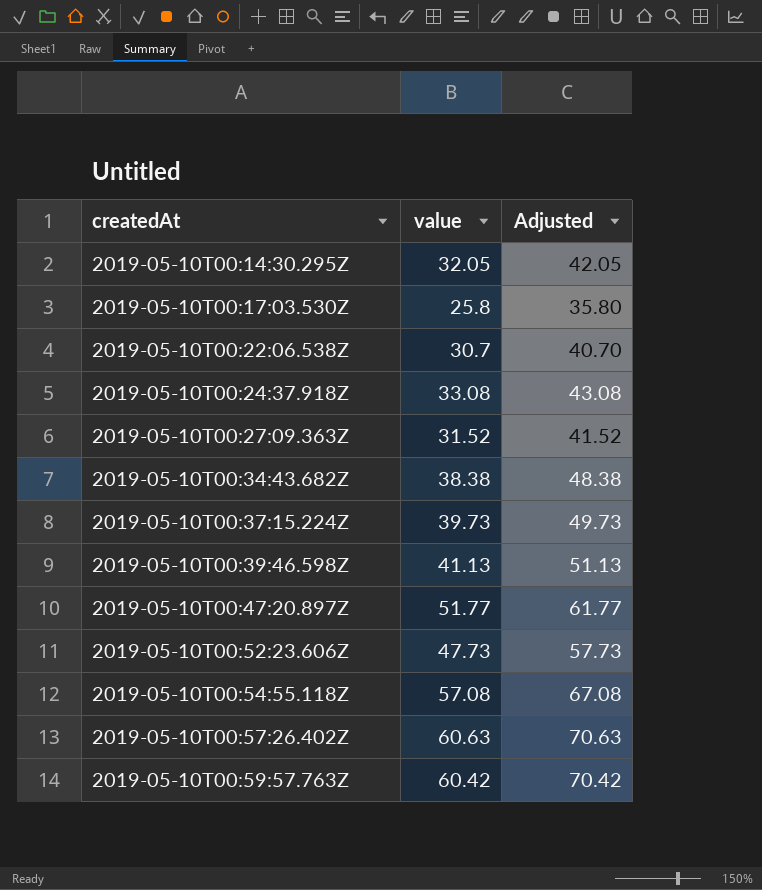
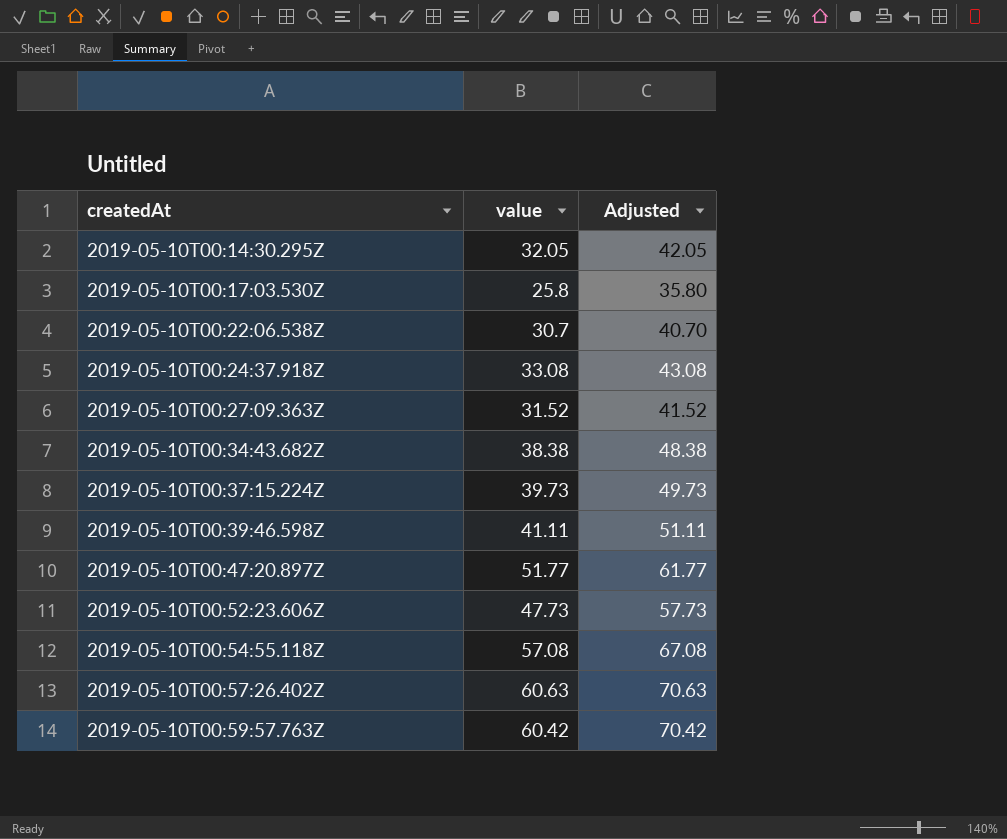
2019-05-10T00:39:46.598Z | value: 41.13 -> 41.11
2019-05-10T00:39:46.598Z | Adjusted: 51.13 -> 51.11

